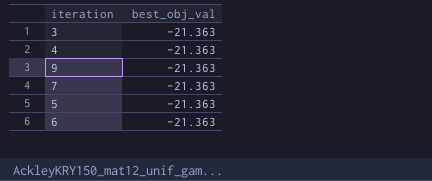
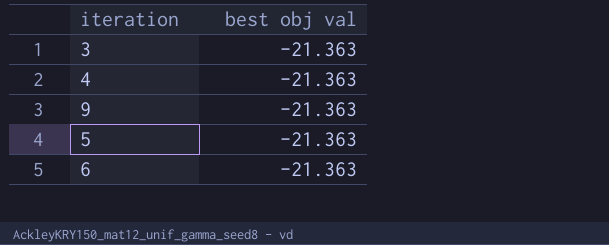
column name: best_obj_val -> best obj val
row 7: -21.363 -> none

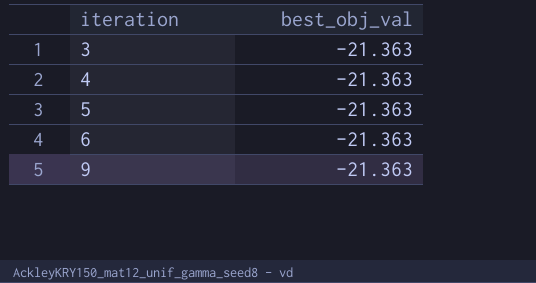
row order: none -> iteration ascending
column name: best obj val -> best_obj_val

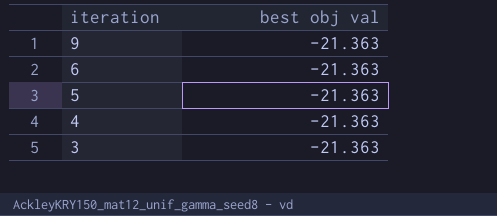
row order: iteration ascending -> iteration descending
column name: best_obj_val -> best obj val

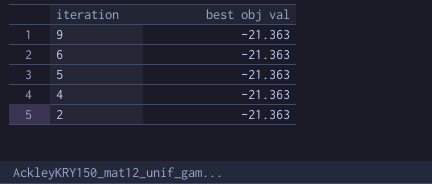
row 3: -21.363 -> none
row 2: none -> -21.363

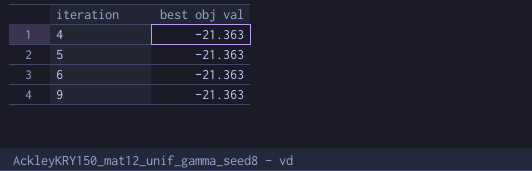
row order: iteration descending -> iteration ascending
row 2: -21.363 -> none

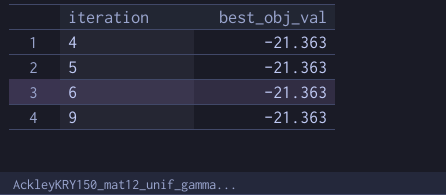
column name: best obj val -> best_obj_val

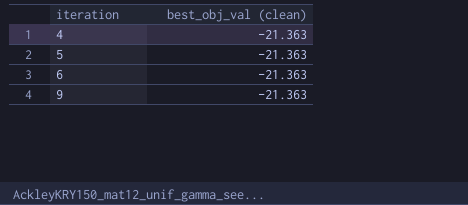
column name: best_obj_val -> best_obj_val (clean)

